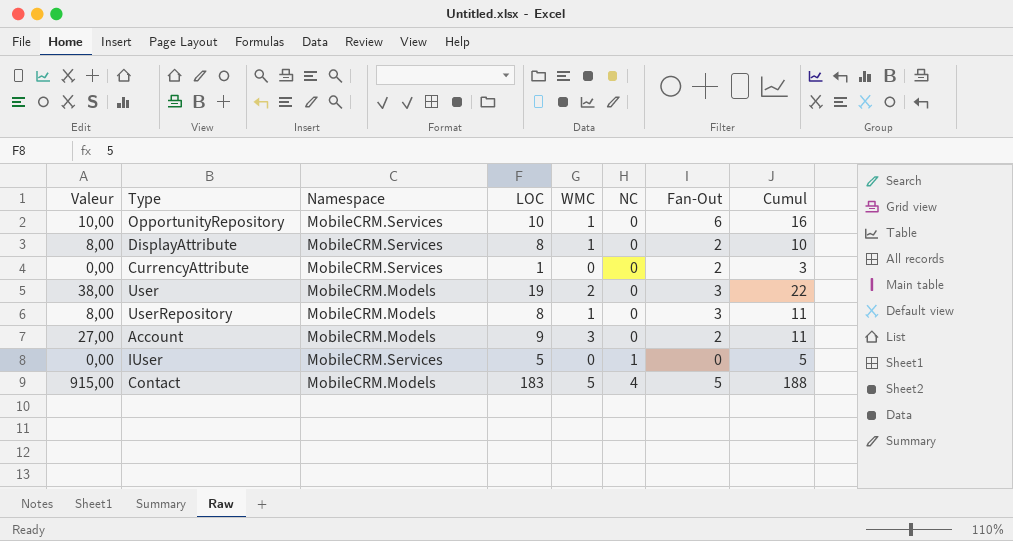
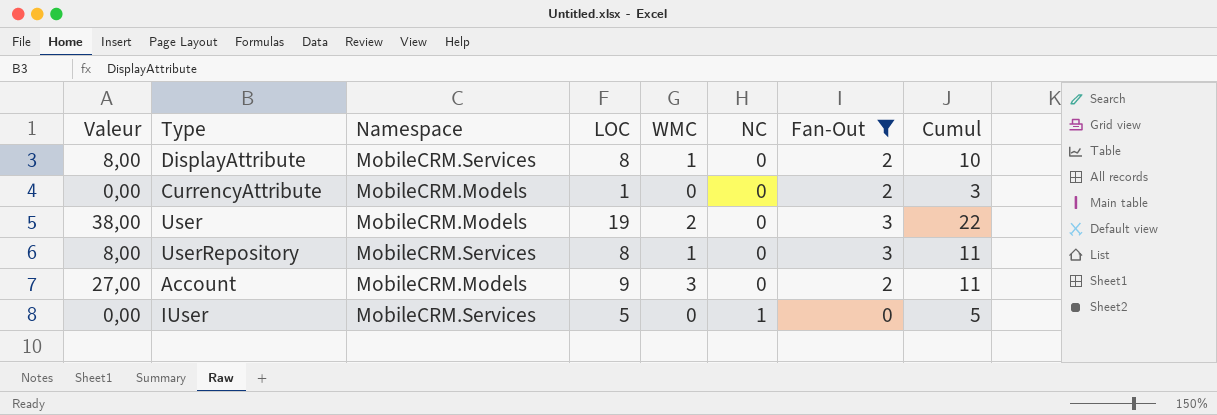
filter: none -> Fan-Out <= 3
CurrencyAttribute | Namespace: MobileCRM.Services -> MobileCRM.Models
UserRepository | Namespace: MobileCRM.Models -> MobileCRM.Services

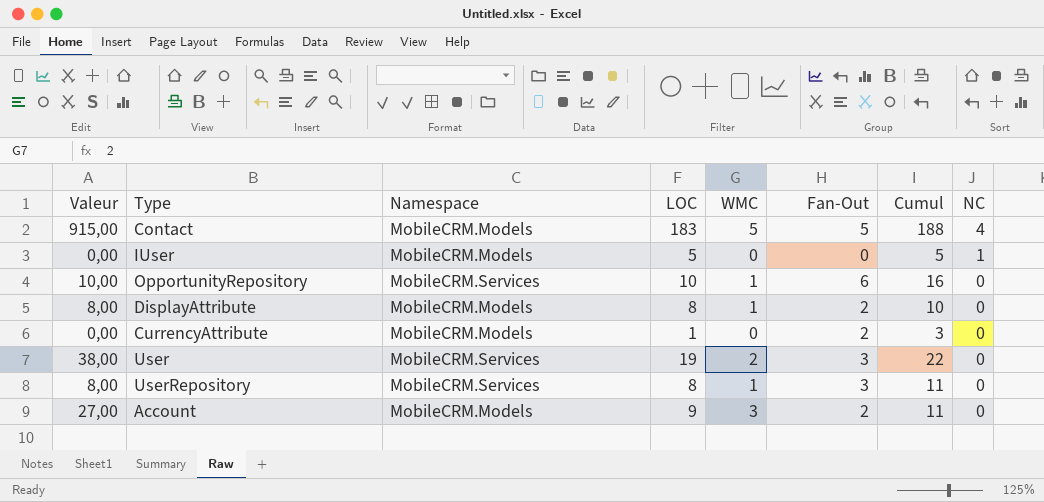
filter: Fan-Out <= 3 -> none
row order: NC ascending -> NC descending
column NC | position: 6 -> 8
IUser | Namespace: MobileCRM.Services -> MobileCRM.Models
DisplayAttribute | Namespace: MobileCRM.Services -> MobileCRM.Models
User | Namespace: MobileCRM.Models -> MobileCRM.Services

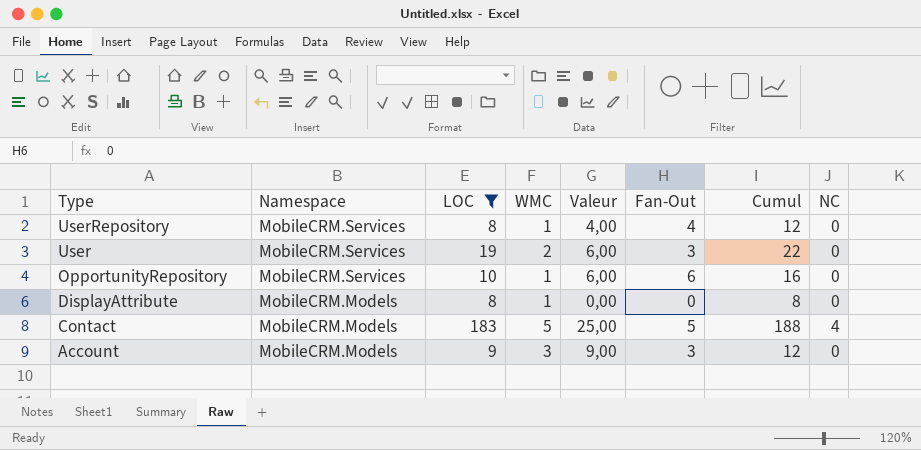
filter: none -> LOC >= 8
row order: NC descending -> Type descending
column Valeur | formula: [LOC] * [WMC] -> [WMC] * [Fan-Out]
column Valeur | position: 1 -> 5
UserRepository | Fan-Out: 3 -> 4
UserRepository | Cumul: 11 -> 12
DisplayAttribute | Fan-Out: 2 -> 0
DisplayAttribute | Cumul: 10 -> 8
Account | Fan-Out: 2 -> 3
Account | Cumul: 11 -> 12

